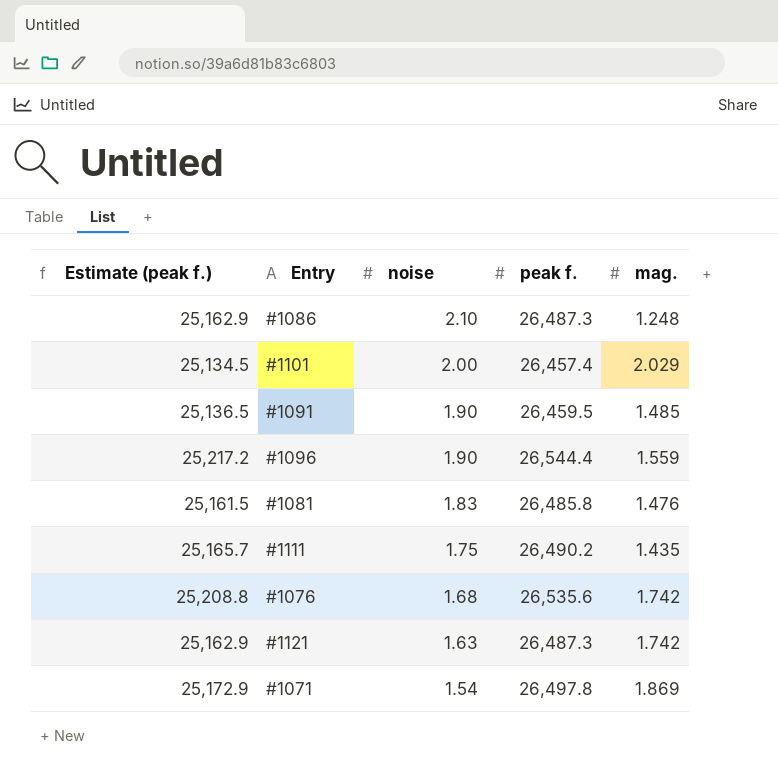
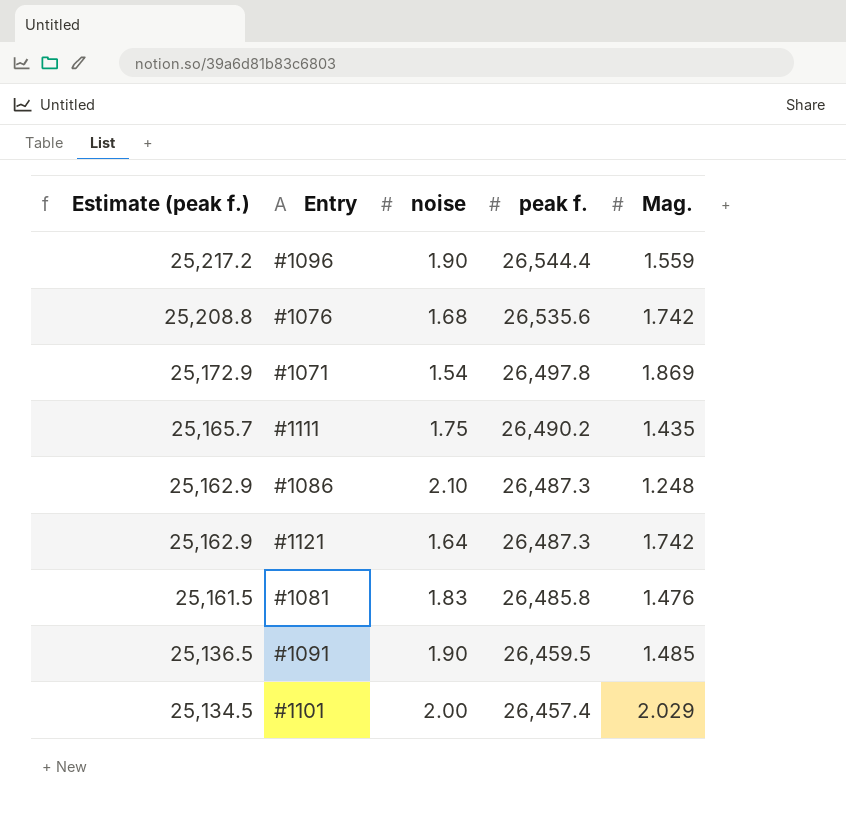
row order: noise descending -> Estimate (peak f.) descending
column name: mag. -> Mag.
#1121 | noise: 1.63 -> 1.64

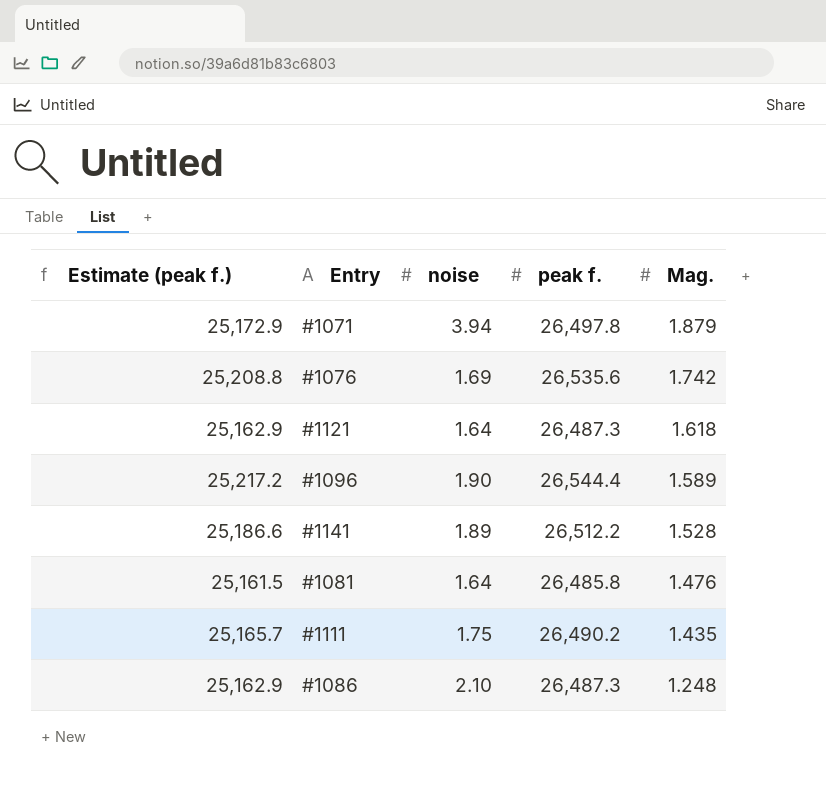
row order: Estimate (peak f.) descending -> Mag. descending
row #1091: 25,136.5 | 1.90 | 26,459.5 | 1.485 -> none
row #1101: 25,134.5 | 2.00 | 26,457.4 | 2.029 -> none
#1071 | noise: 1.54 -> 3.94
#1071 | Mag.: 1.869 -> 1.879
#1076 | noise: 1.68 -> 1.69
#1121 | Mag.: 1.742 -> 1.618
#1096 | Mag.: 1.559 -> 1.589
row #1141: none -> 25,186.6 | 1.89 | 26,512.2 | 1.528
#1081 | noise: 1.83 -> 1.64

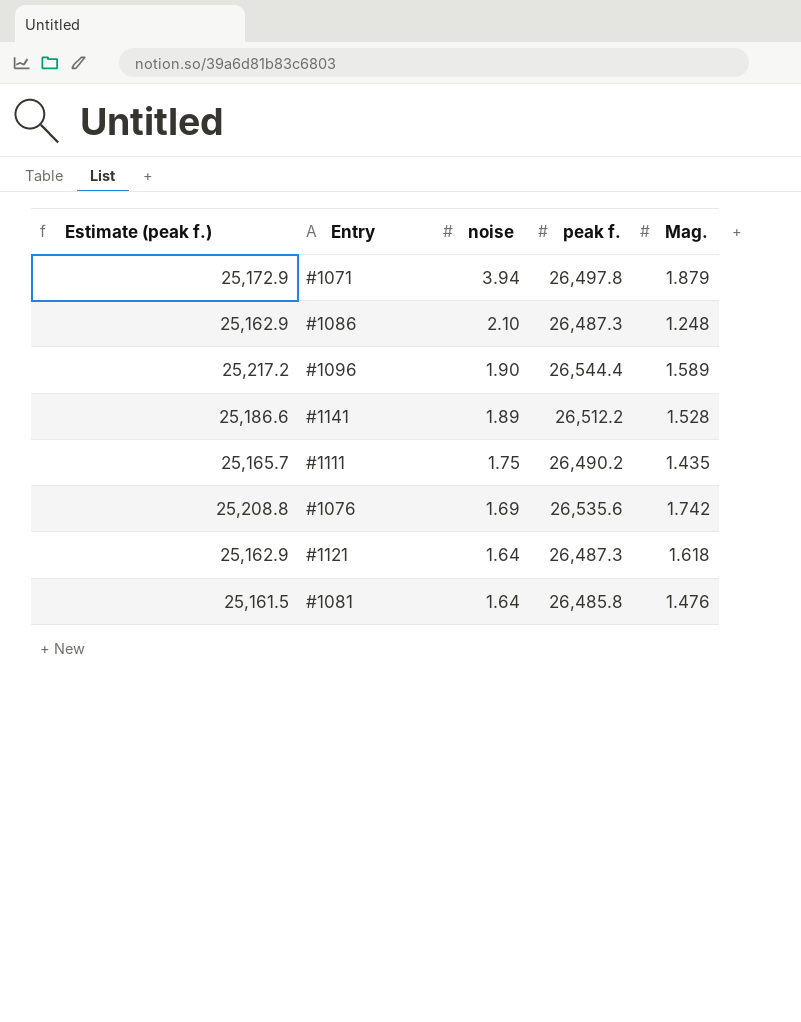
row order: Mag. descending -> noise descending

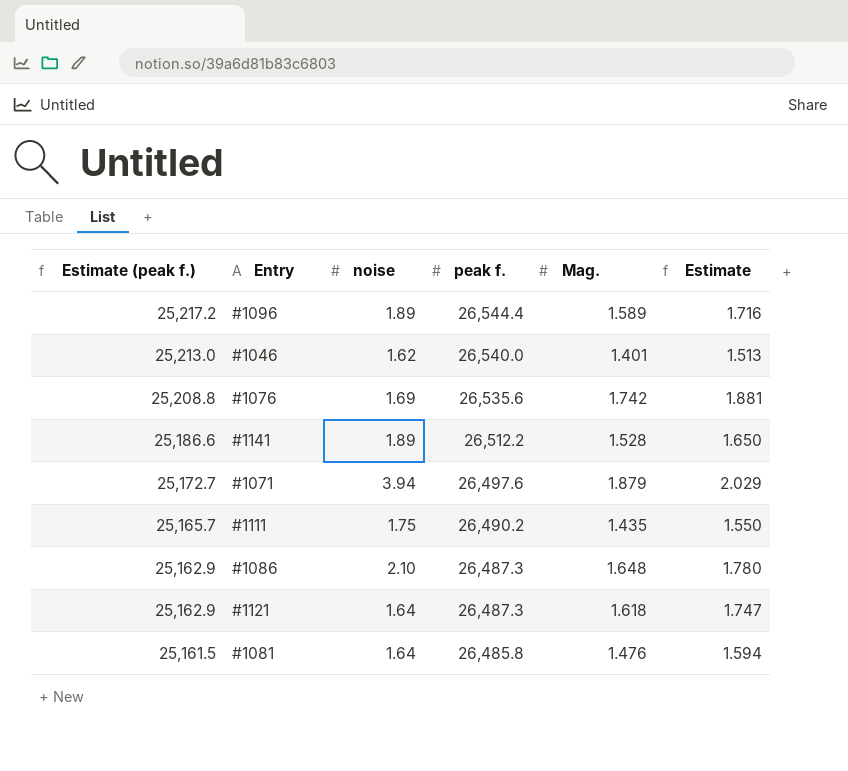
row order: noise descending -> Estimate (peak f.) descending
column Estimate | formula: none -> [Mag.] * 1.08
#1096 | noise: 1.90 -> 1.89
row #1046: none -> 25,213.0 | 1.62 | 26,540.0 | 1.401 | 1.513
#1071 | Estimate (peak f.): 25,172.9 -> 25,172.7
#1071 | peak f.: 26,497.8 -> 26,497.6
#1086 | Mag.: 1.248 -> 1.648

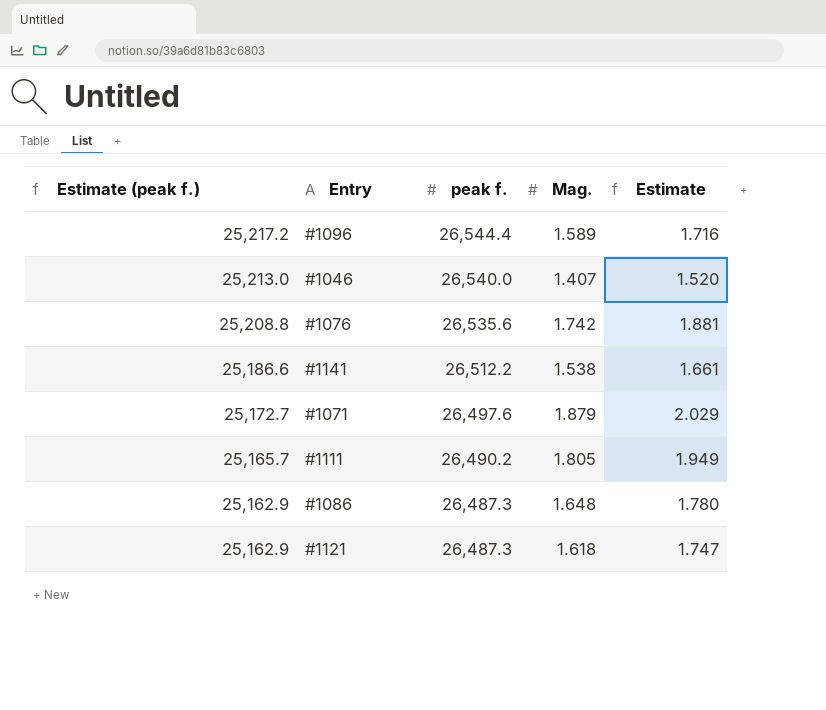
column noise | position: 3 -> none
row #1081: 25,161.5 | 1.64 | 26,485.8 | 1.476 | 1.594 -> none
#1046 | Mag.: 1.401 -> 1.407
#1046 | Estimate: 1.513 -> 1.520
#1141 | Mag.: 1.528 -> 1.538
#1141 | Estimate: 1.650 -> 1.661
#1111 | Mag.: 1.435 -> 1.805
#1111 | Estimate: 1.550 -> 1.949

